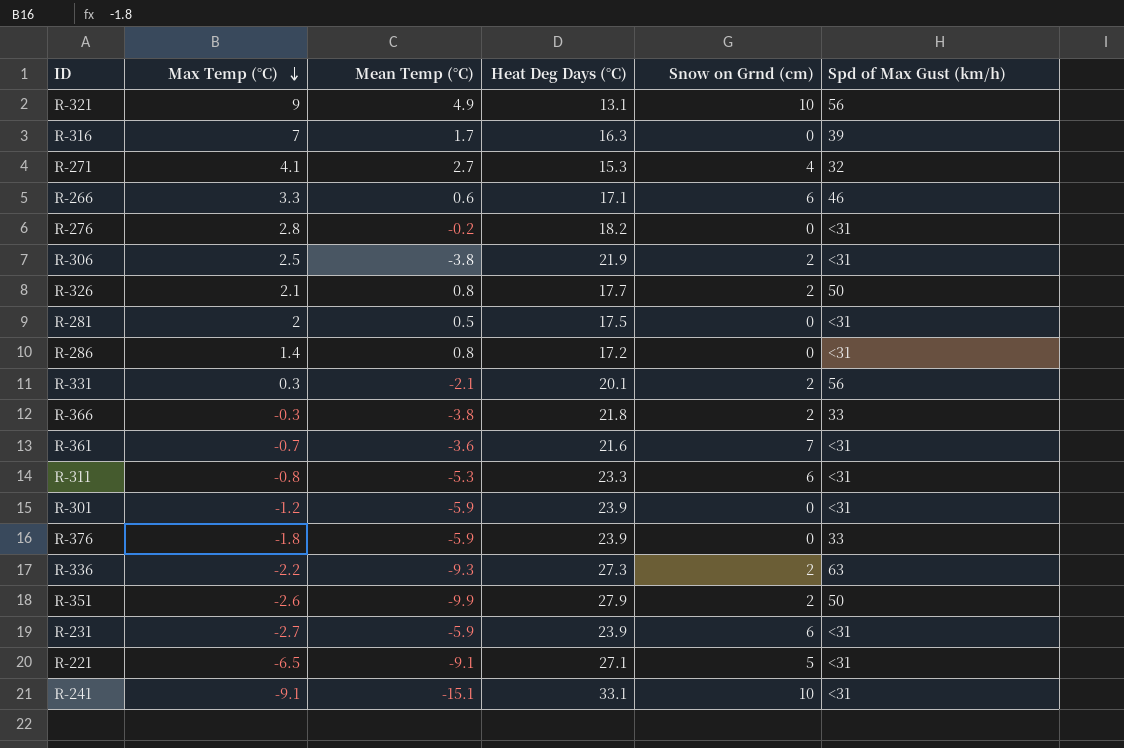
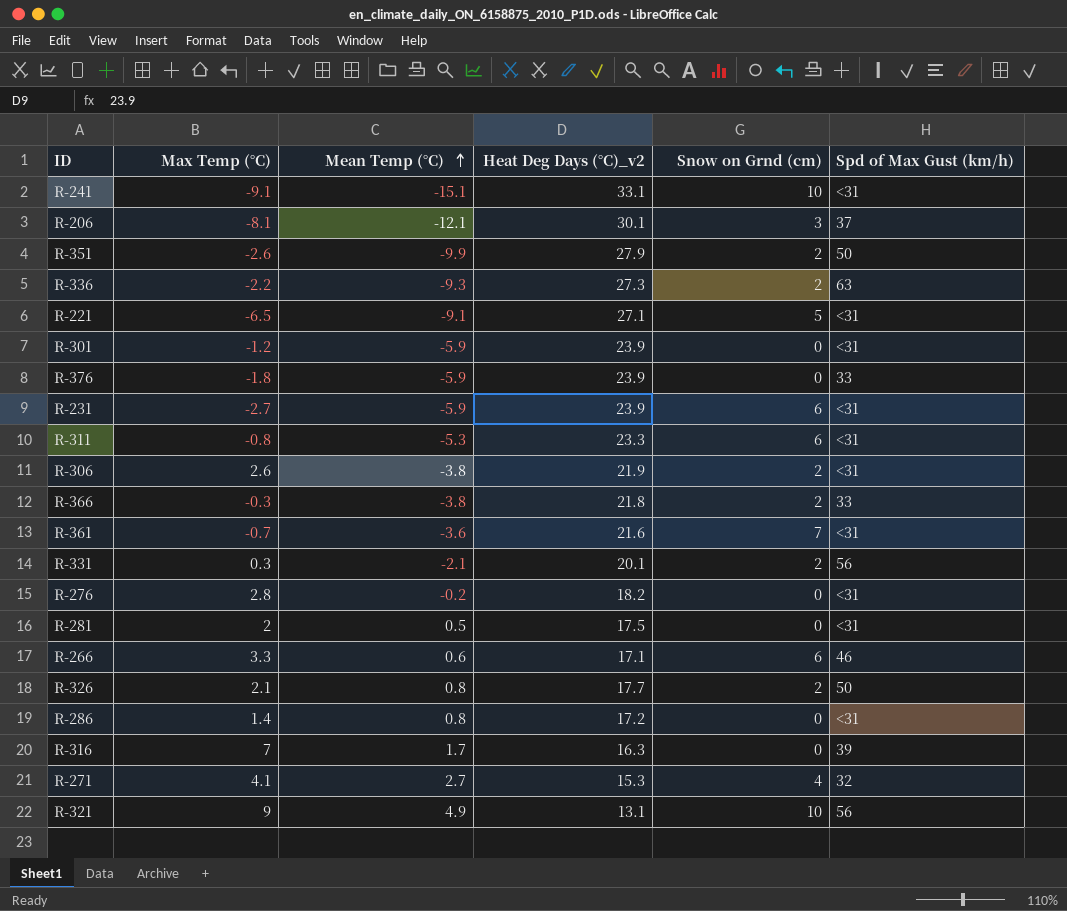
row order: Max Temp (°C) descending -> Mean Temp (°C) ascending
column name: Heat Deg Days (°C) -> Heat Deg Days (°C)_v2
row R-206: none -> -8.1 | -12.1 | 30.1 | 3 | 37
R-306 | Max Temp (°C): 2.5 -> 2.6

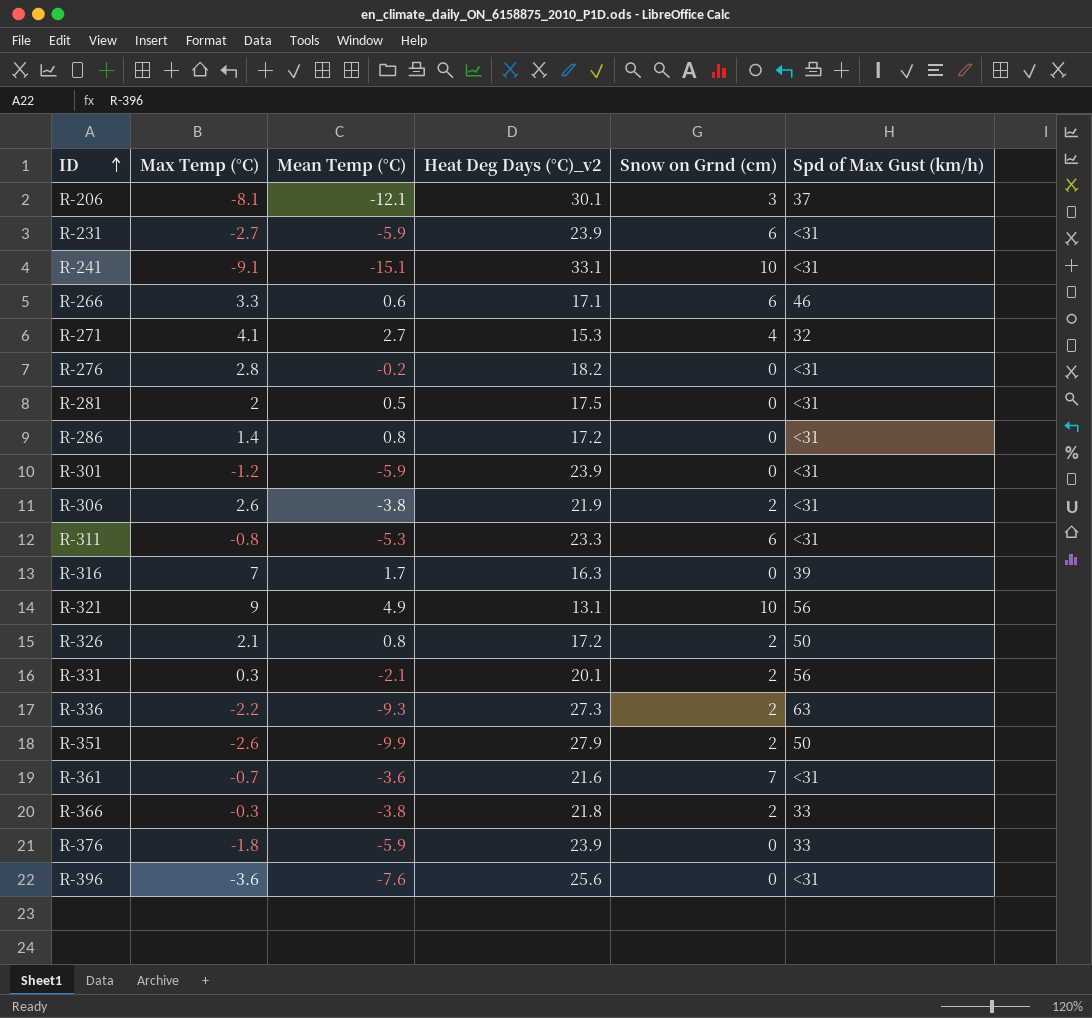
row order: Mean Temp (°C) ascending -> ID ascending
row R-221: -6.5 | -9.1 | 27.1 | 5 | <31 -> none
R-326 | Heat Deg Days (°C)_v2: 17.7 -> 17.2
row R-396: none -> -3.6 | -7.6 | 25.6 | 0 | <31

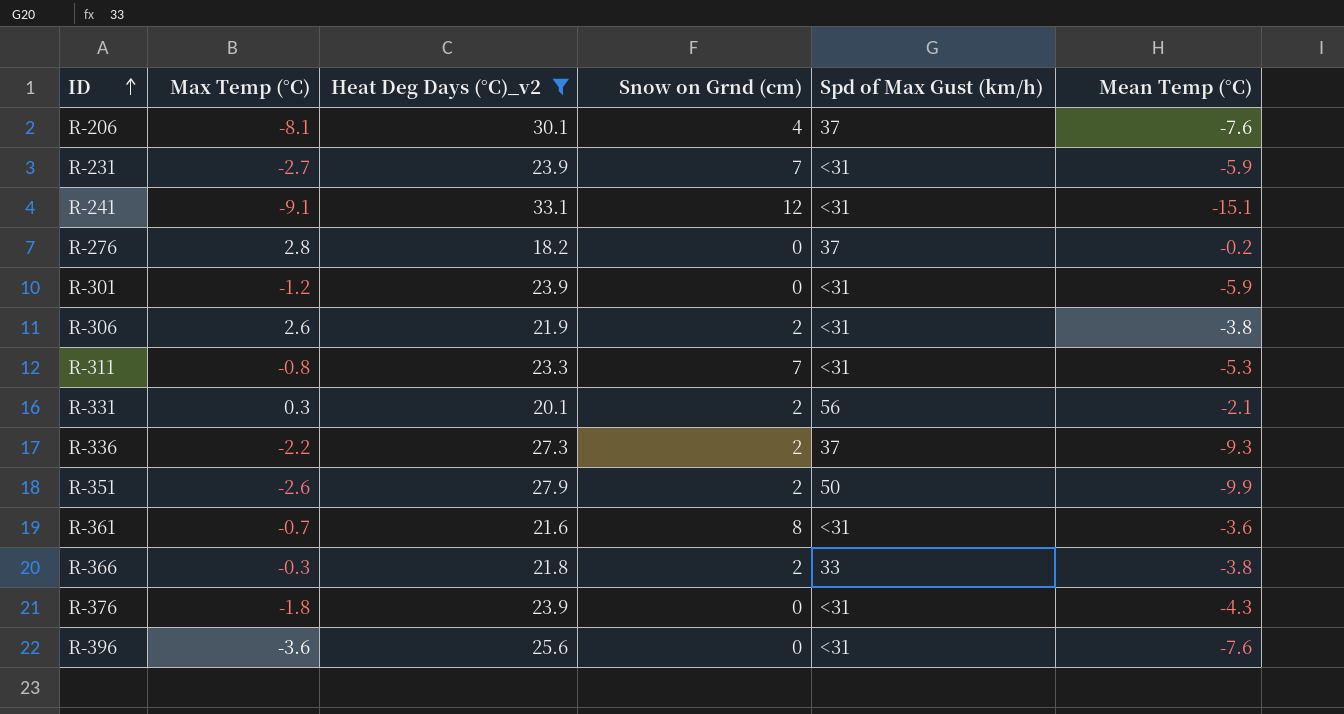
filter: none -> Heat Deg Days (°C)_v2 >= 18.2
column Mean Temp (°C) | position: 3 -> 6
R-206 | Snow on Grnd (cm): 3 -> 4
R-206 | Mean Temp (°C): -12.1 -> -7.6
R-231 | Snow on Grnd (cm): 6 -> 7
R-241 | Snow on Grnd (cm): 10 -> 12
R-276 | Spd of Max Gust (km/h): <31 -> 37
R-311 | Snow on Grnd (cm): 6 -> 7
R-336 | Spd of Max Gust (km/h): 63 -> 37
R-361 | Snow on Grnd (cm): 7 -> 8
R-376 | Spd of Max Gust (km/h): 33 -> <31
R-376 | Mean Temp (°C): -5.9 -> -4.3

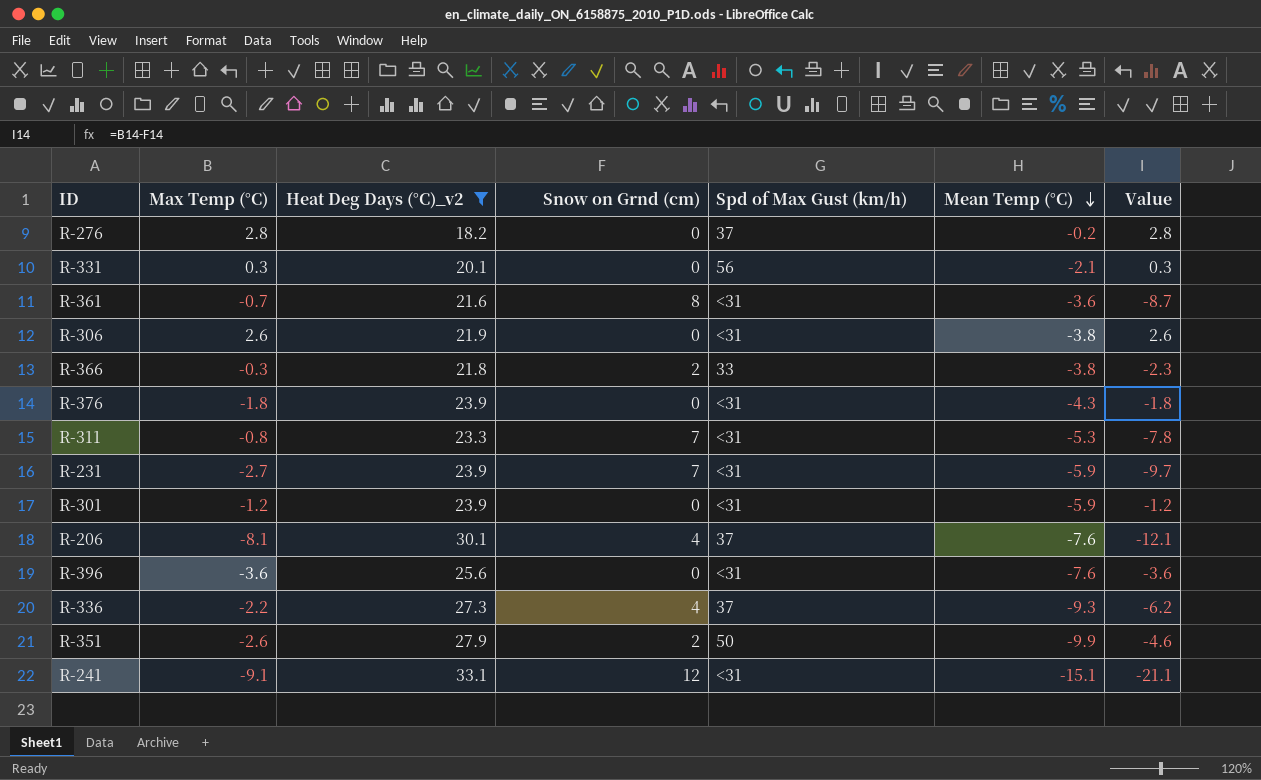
row order: ID ascending -> Mean Temp (°C) descending
column Value | formula: none -> [Max Temp (°C)] - [Snow on Grnd (cm)]
R-331 | Snow on Grnd (cm): 2 -> 0
R-306 | Snow on Grnd (cm): 2 -> 0
R-336 | Snow on Grnd (cm): 2 -> 4

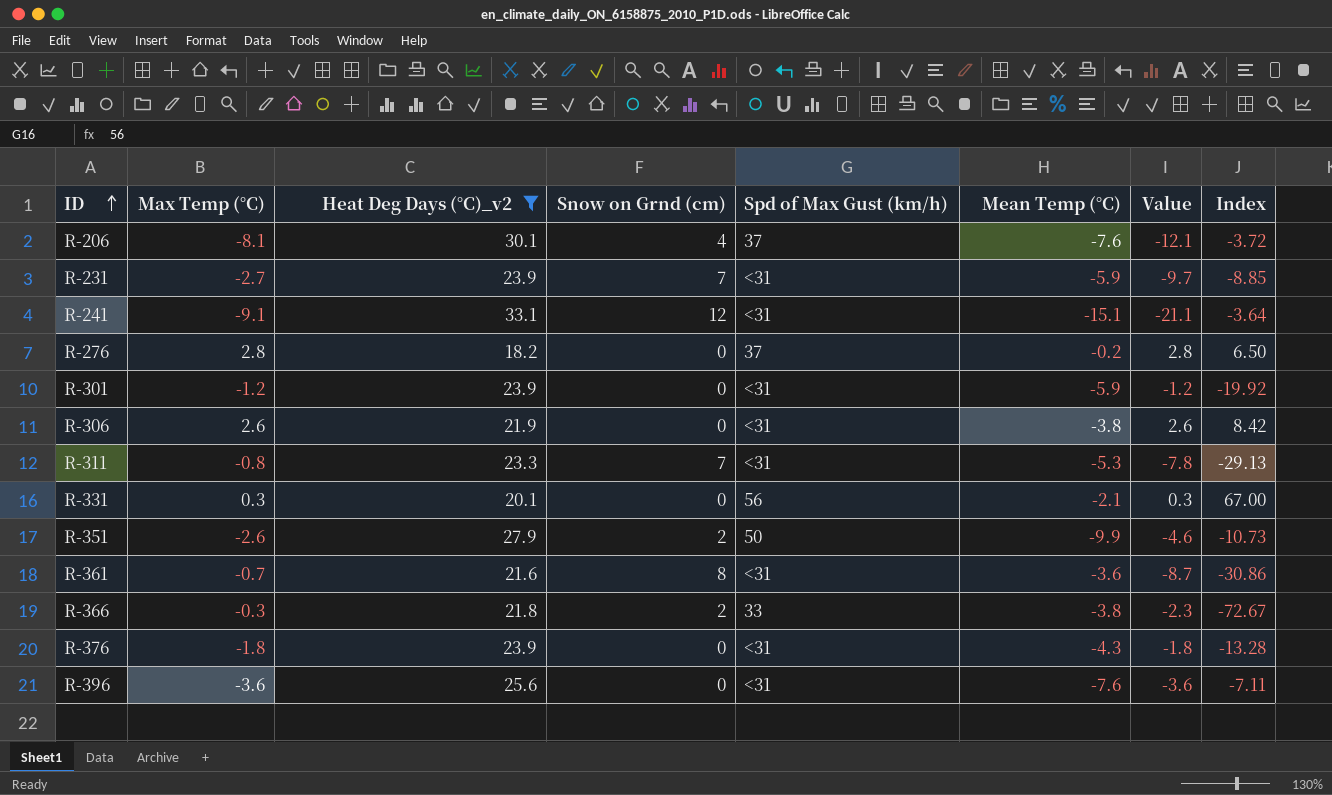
row order: Mean Temp (°C) descending -> ID ascending
column Index | formula: none -> [Heat Deg Days (°C)_v2] / [Max Temp (°C)]
row R-336: -2.2 | 27.3 | 4 | 37 | -9.3 | -6.2 -> none

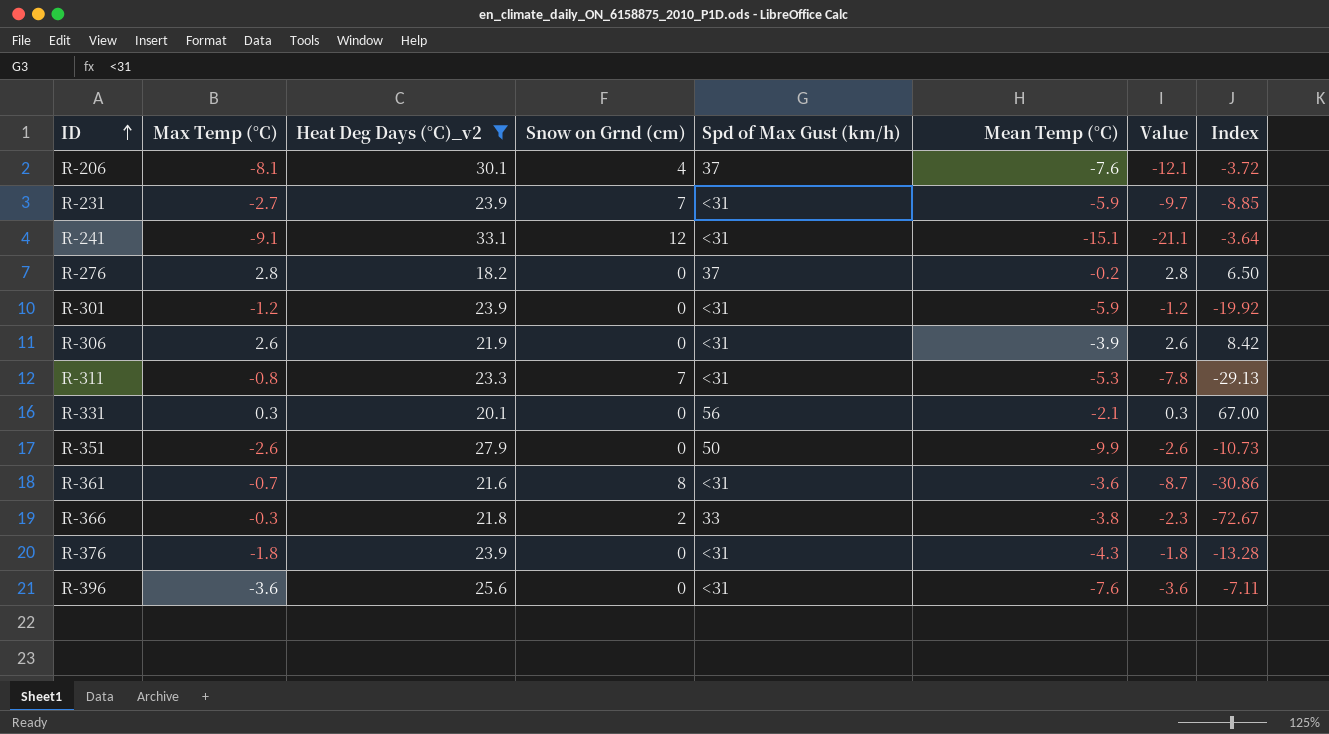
R-306 | Mean Temp (°C): -3.8 -> -3.9
R-351 | Snow on Grnd (cm): 2 -> 0
R-351 | Value: -4.6 -> -2.6

